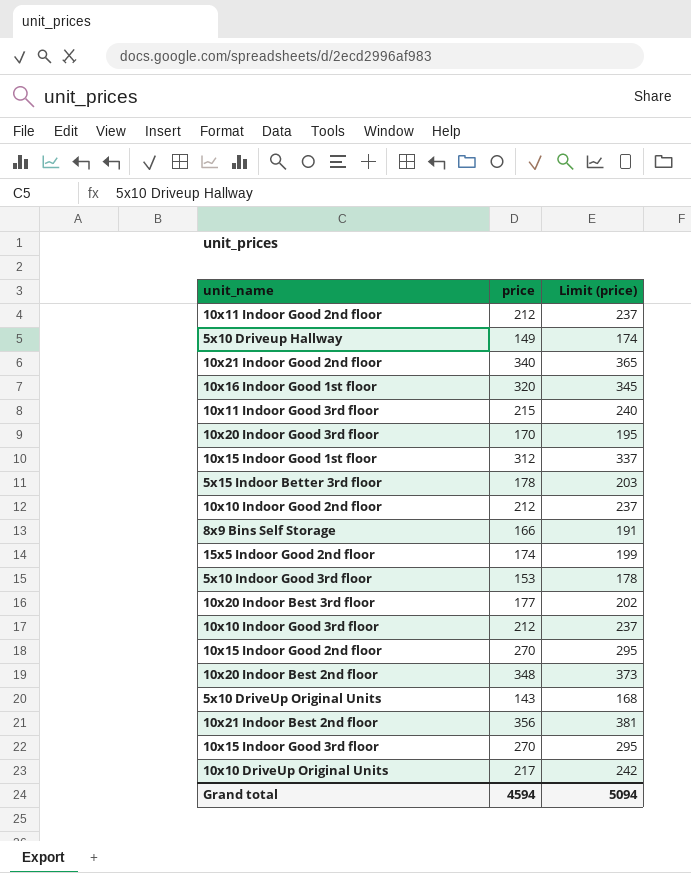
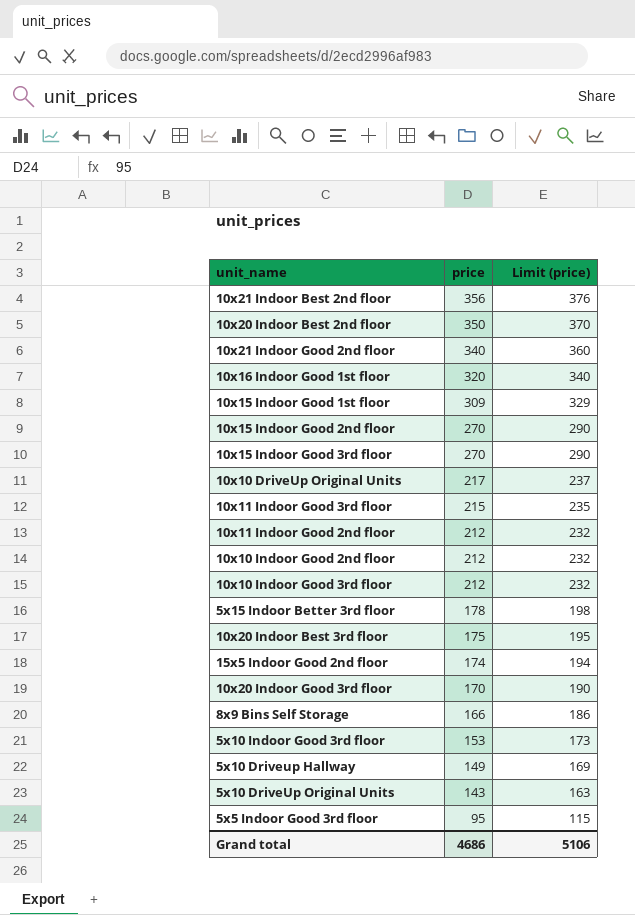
row order: none -> price descending
column Limit (price) | formula: [price] + 25 -> [price] + 20
10x20 Indoor Best 2nd floor | price: 348 -> 350
10x15 Indoor Good 1st floor | price: 312 -> 309
10x20 Indoor Best 3rd floor | price: 177 -> 175
row 5x5 Indoor Good 3rd floor: none -> 95 | 115
Grand total | price: 4594 -> 4686
Grand total | Limit (price): 5094 -> 5106

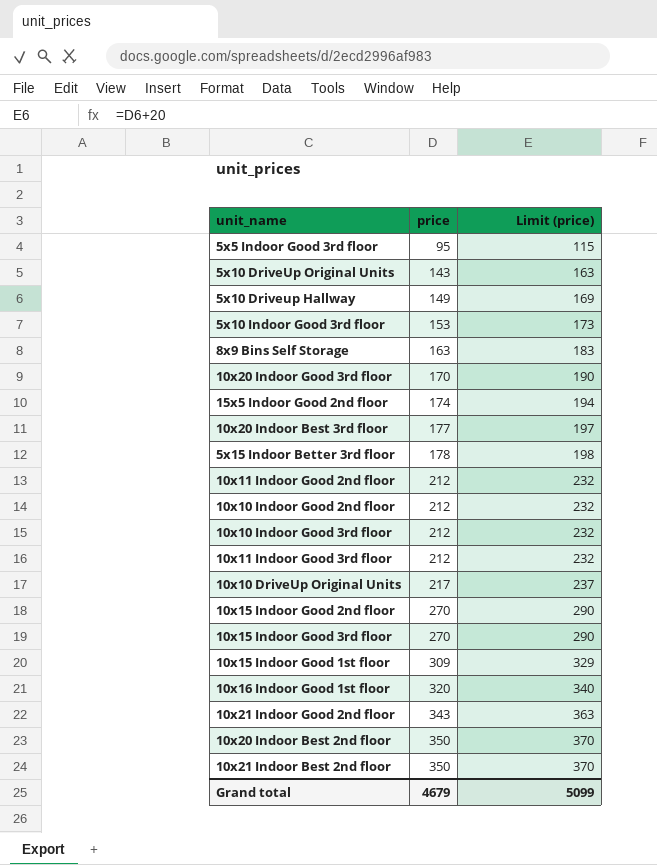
row order: price descending -> price ascending
8x9 Bins Self Storage | price: 166 -> 163
8x9 Bins Self Storage | Limit (price): 186 -> 183
10x20 Indoor Best 3rd floor | price: 175 -> 177
10x20 Indoor Best 3rd floor | Limit (price): 195 -> 197
10x11 Indoor Good 3rd floor | price: 215 -> 212
10x11 Indoor Good 3rd floor | Limit (price): 235 -> 232
10x21 Indoor Good 2nd floor | price: 340 -> 343
10x21 Indoor Good 2nd floor | Limit (price): 360 -> 363
10x21 Indoor Best 2nd floor | price: 356 -> 350
10x21 Indoor Best 2nd floor | Limit (price): 376 -> 370
Grand total | price: 4686 -> 4679
Grand total | Limit (price): 5106 -> 5099

